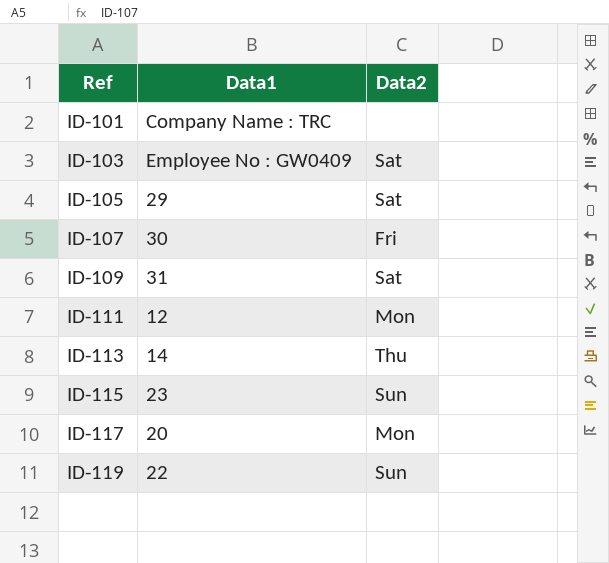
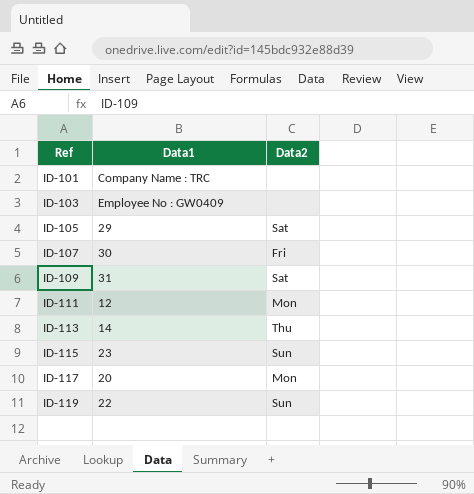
ID-103 | Data2: Sat -> none

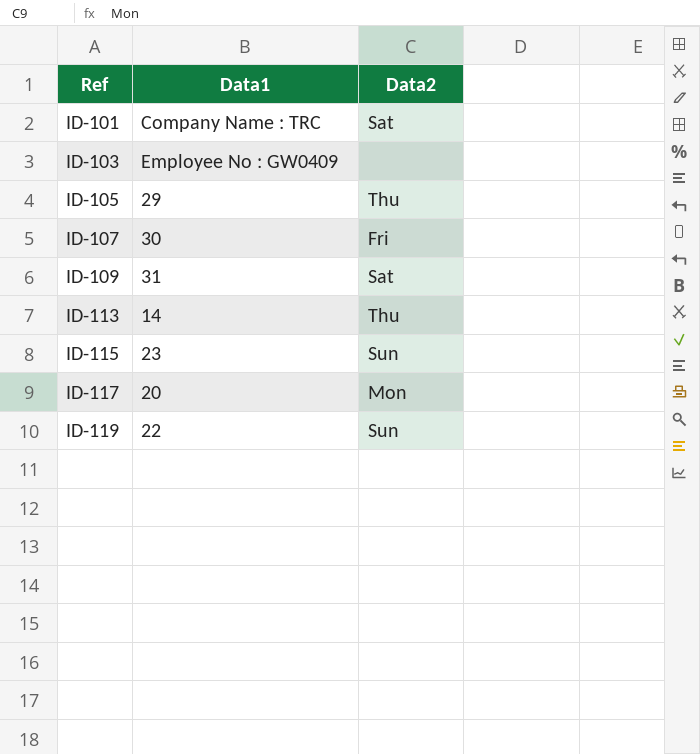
row ID-111: 12 | Mon -> none
ID-101 | Data2: none -> Sat
ID-105 | Data2: Sat -> Thu

